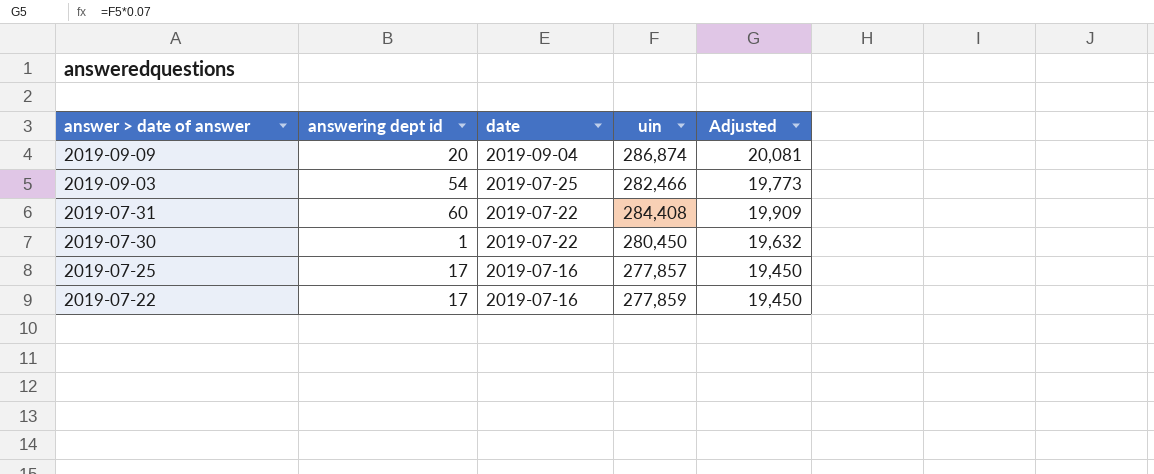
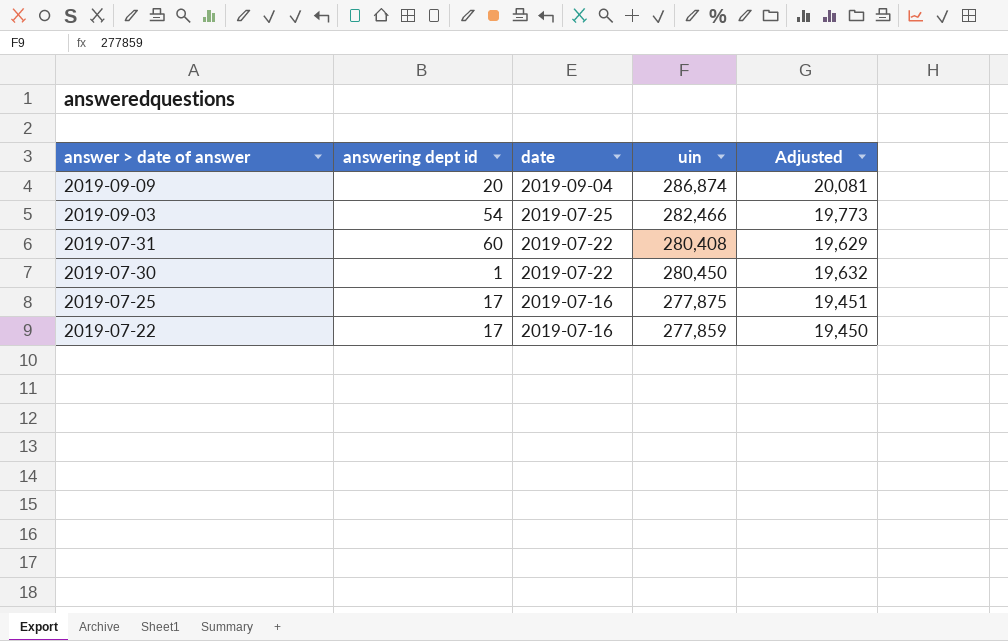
2019-07-31 | uin: 284,408 -> 280,408
2019-07-31 | Adjusted: 19,909 -> 19,629
2019-07-25 | uin: 277,857 -> 277,875
2019-07-25 | Adjusted: 19,450 -> 19,451

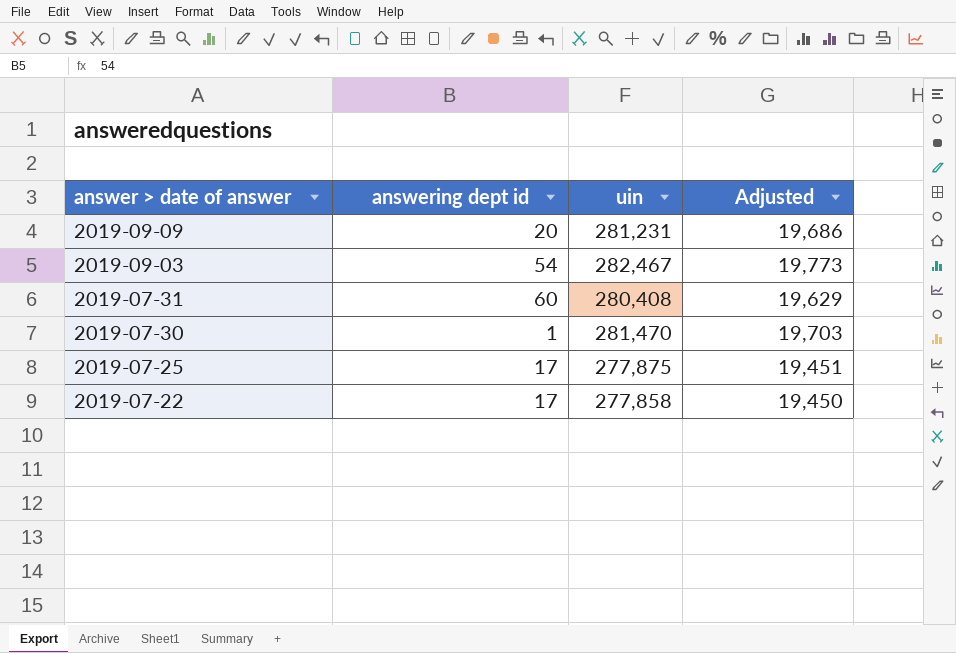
column date | position: 3 -> none
2019-09-09 | uin: 286,874 -> 281,231
2019-09-09 | Adjusted: 20,081 -> 19,686
2019-09-03 | uin: 282,466 -> 282,467
2019-07-30 | uin: 280,450 -> 281,470
2019-07-30 | Adjusted: 19,632 -> 19,703
2019-07-22 | uin: 277,859 -> 277,858

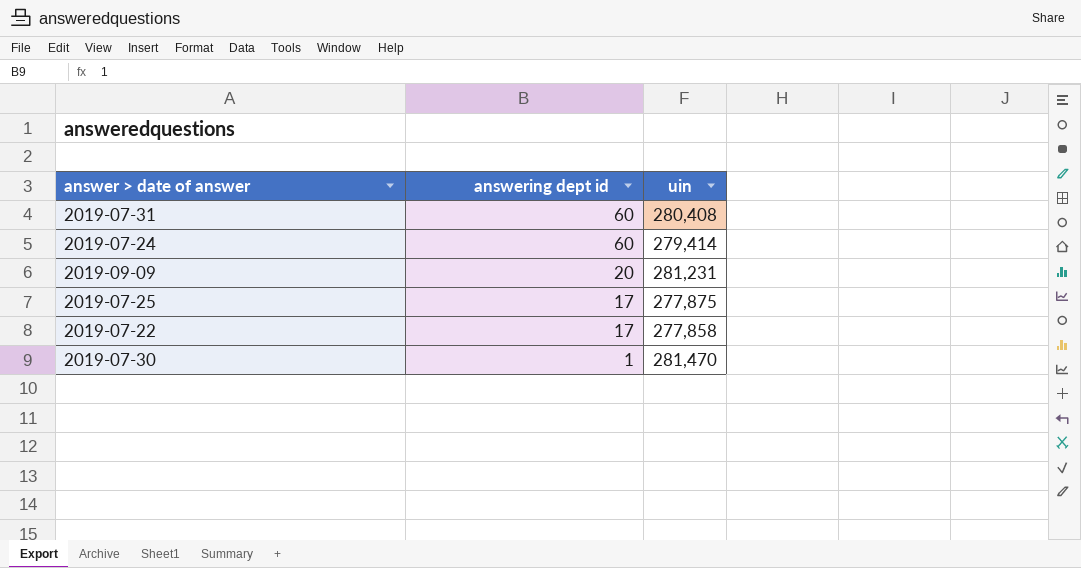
row order: answer > date of answer descending -> answering dept id descending
column Adjusted | formula: [uin] * 0.07 -> none
row 2019-09-03: 54 | 282,467 | 19,773 -> none
row 2019-07-24: none -> 60 | 279,414

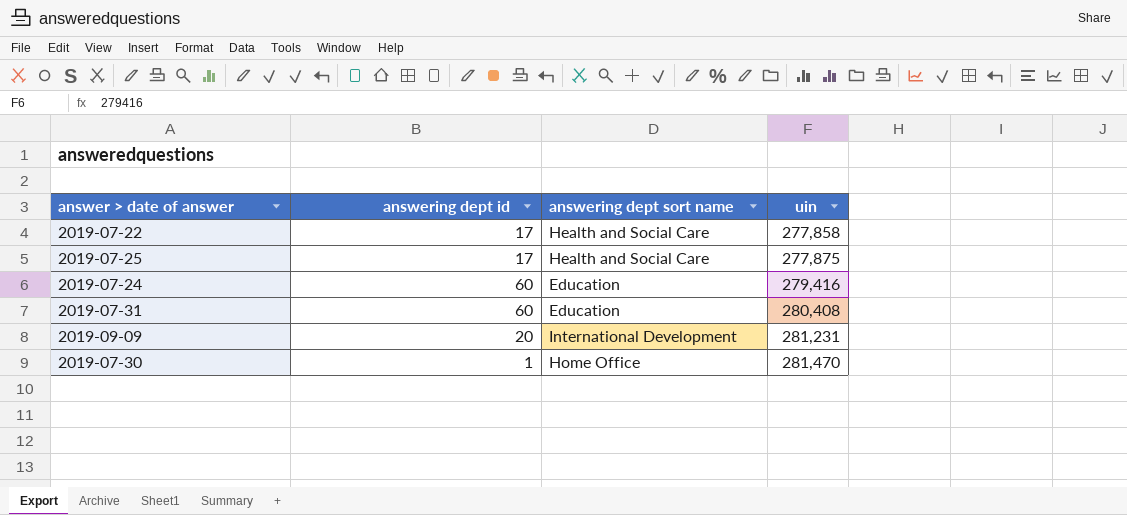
row order: answering dept id descending -> uin ascending
column answering dept sort name | position: none -> 3
2019-07-24 | uin: 279,414 -> 279,416

